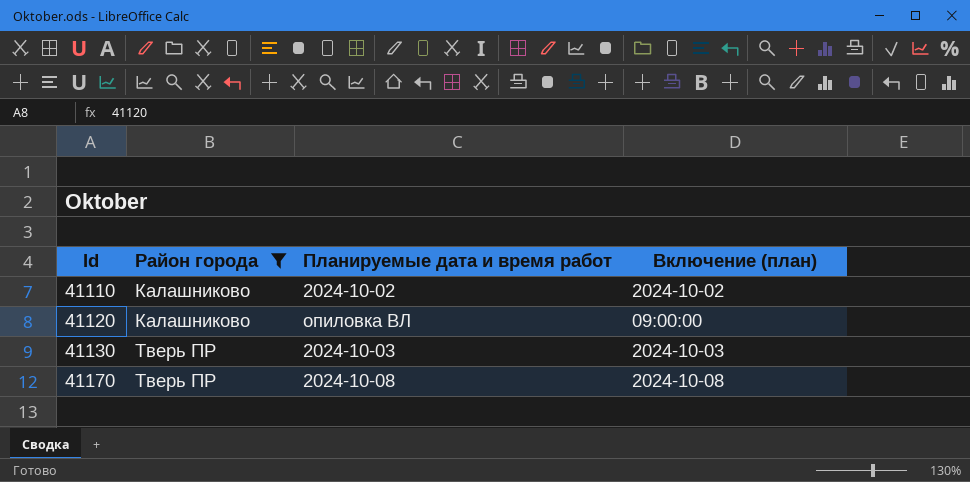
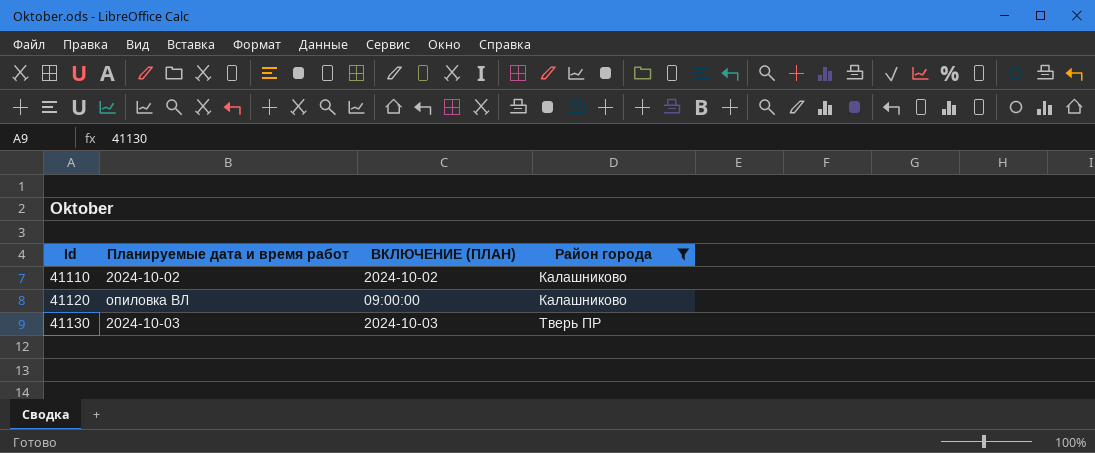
column name: Включение (план) -> ВКЛЮЧЕНИЕ (ПЛАН)
column Район города | position: 2 -> 4
row 41170: Тверь ПР | 2024-10-08 | 2024-10-08 -> none

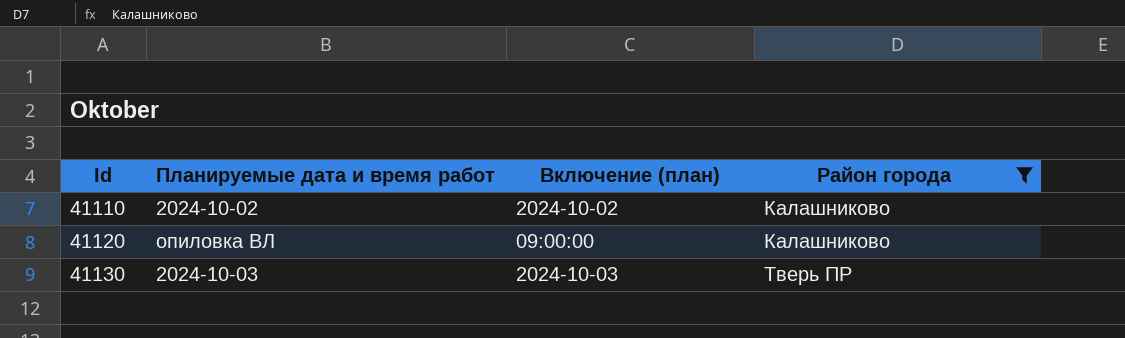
column name: ВКЛЮЧЕНИЕ (ПЛАН) -> Включение (план)

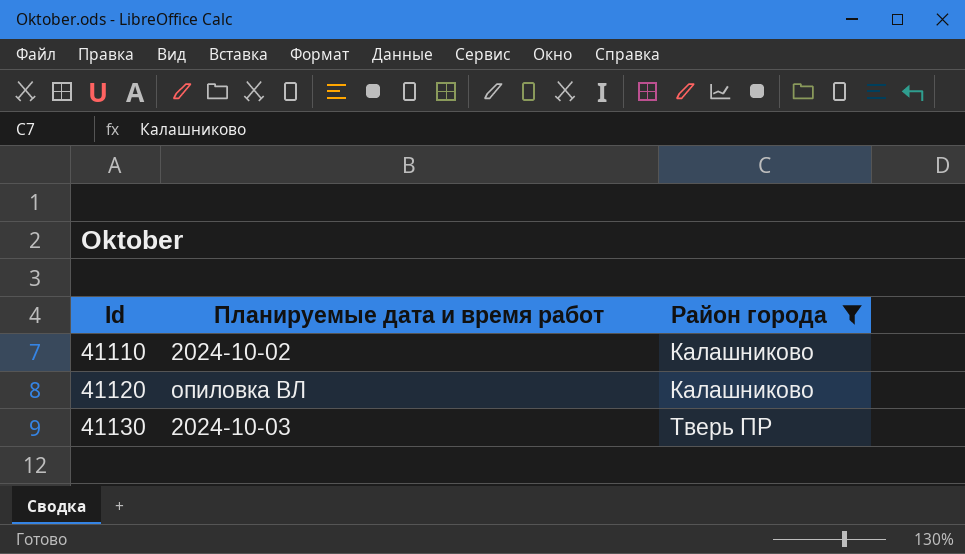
column Включение (план) | position: 3 -> none

